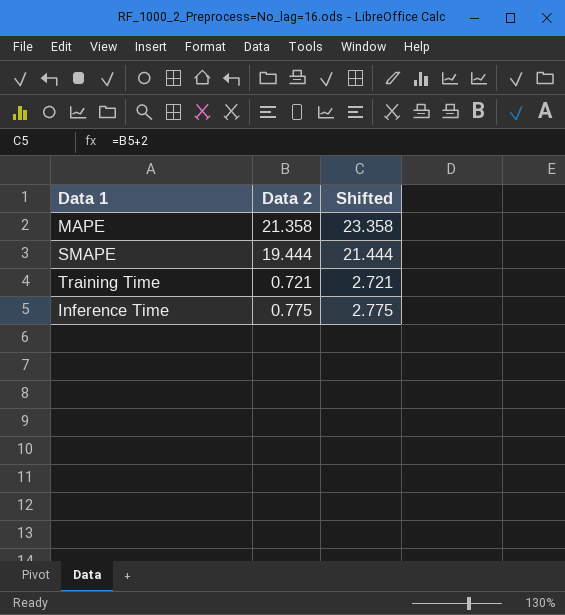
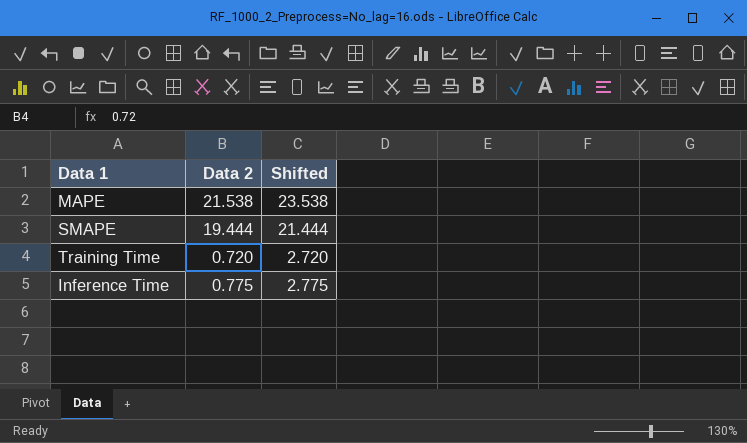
MAPE | Data 2: 21.358 -> 21.538
MAPE | Shifted: 23.358 -> 23.538
Training Time | Data 2: 0.721 -> 0.720
Training Time | Shifted: 2.721 -> 2.720

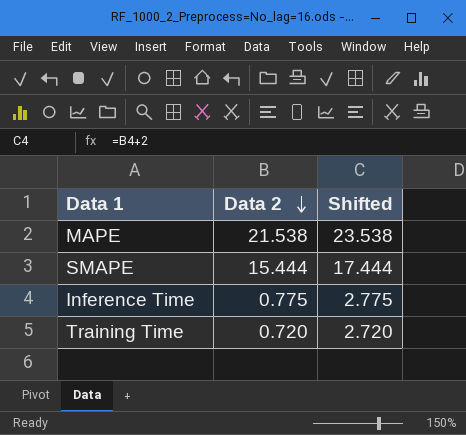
row order: none -> Data 2 descending
SMAPE | Data 2: 19.444 -> 15.444
SMAPE | Shifted: 21.444 -> 17.444

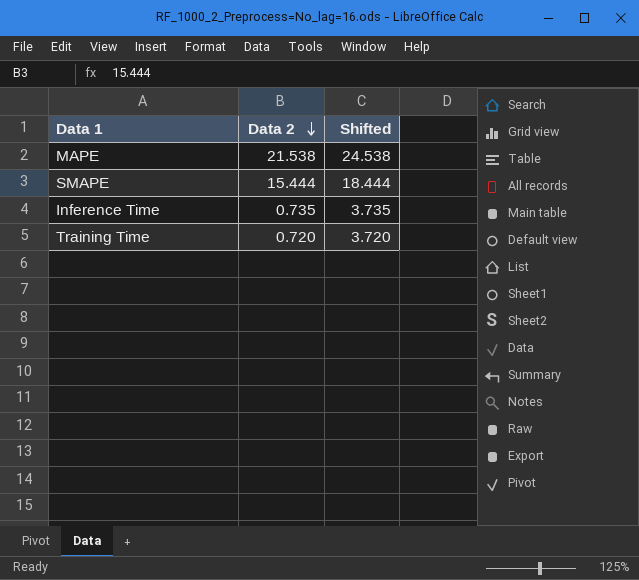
column Shifted | formula: [Data 2] + 2 -> [Data 2] + 3
Inference Time | Data 2: 0.775 -> 0.735

